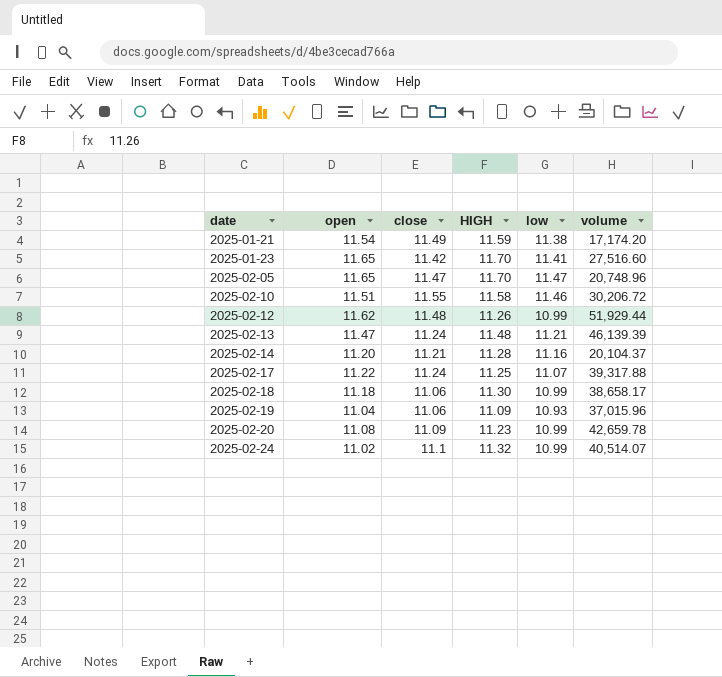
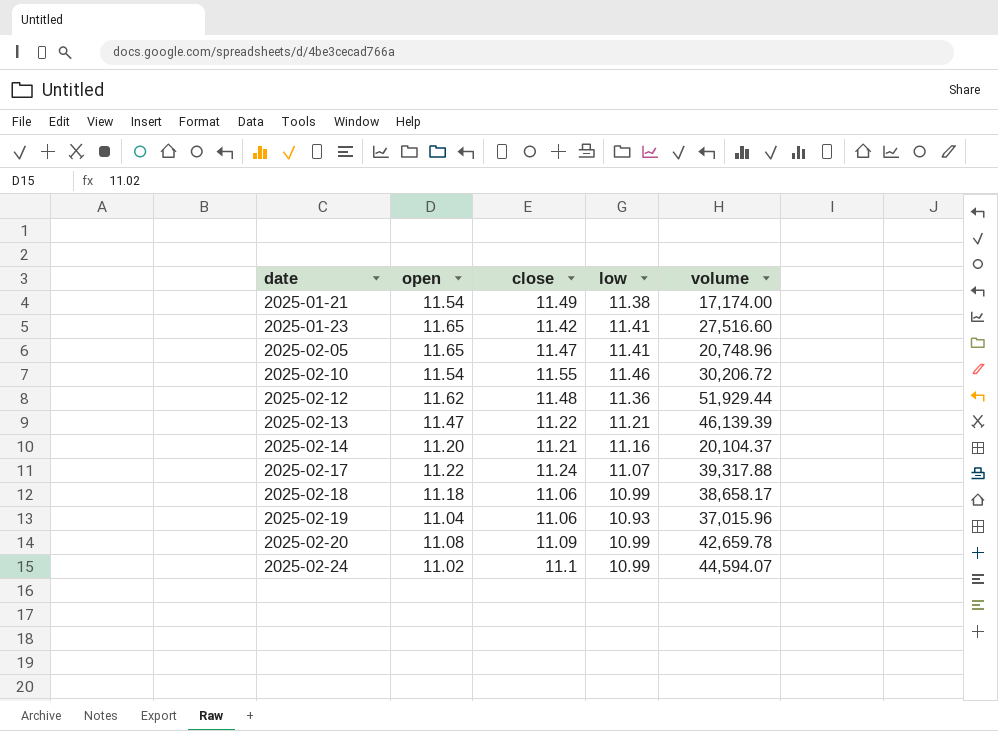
column HIGH | position: 4 -> none
2025-01-21 | volume: 17,174.20 -> 17,174.00
2025-02-05 | low: 11.47 -> 11.41
2025-02-10 | open: 11.51 -> 11.54
2025-02-12 | low: 10.99 -> 11.36
2025-02-13 | close: 11.24 -> 11.22
2025-02-24 | volume: 40,514.07 -> 44,594.07

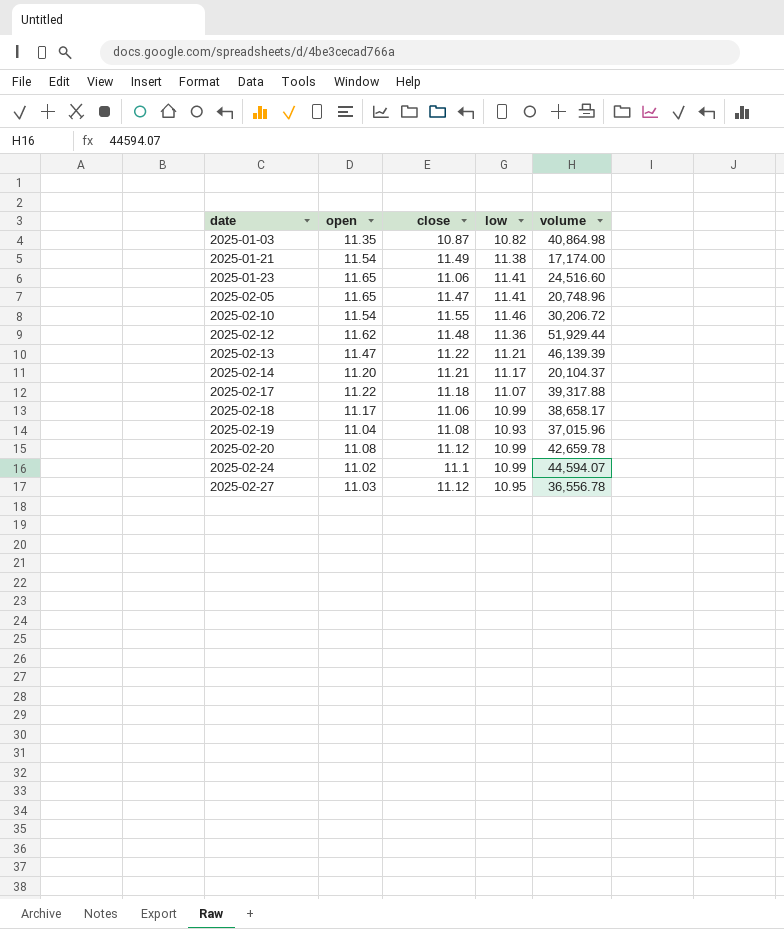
row 2025-01-03: none -> 11.35 | 10.87 | 10.82 | 40,864.98
2025-01-23 | close: 11.42 -> 11.06
2025-01-23 | volume: 27,516.60 -> 24,516.60
2025-02-14 | low: 11.16 -> 11.17
2025-02-17 | close: 11.24 -> 11.18
2025-02-18 | open: 11.18 -> 11.17
2025-02-19 | close: 11.06 -> 11.08
2025-02-20 | close: 11.09 -> 11.12
row 2025-02-27: none -> 11.03 | 11.12 | 10.95 | 36,556.78

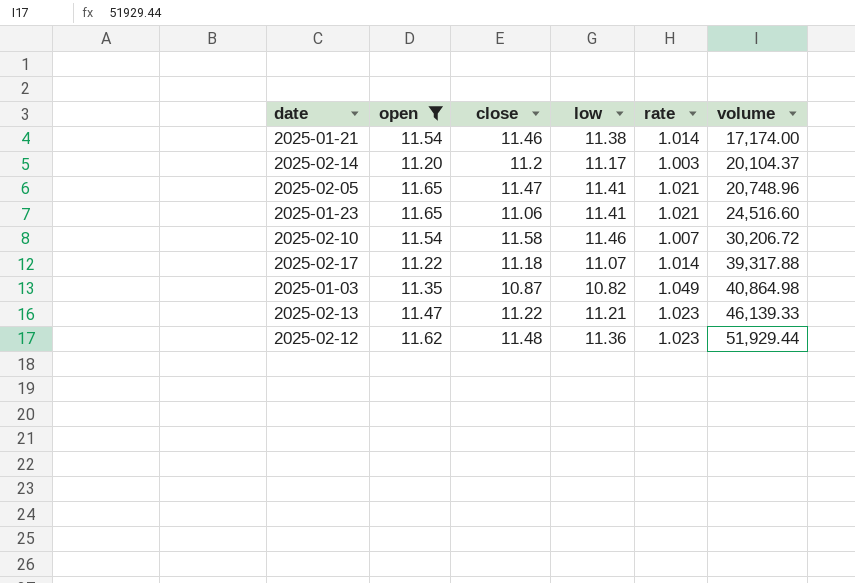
filter: none -> open >= 11.20
row order: date ascending -> volume ascending
column rate | formula: none -> [open] / [low]
2025-01-21 | close: 11.49 -> 11.46
2025-02-14 | close: 11.21 -> 11.2
2025-02-10 | close: 11.55 -> 11.58
2025-02-13 | volume: 46,139.39 -> 46,139.33

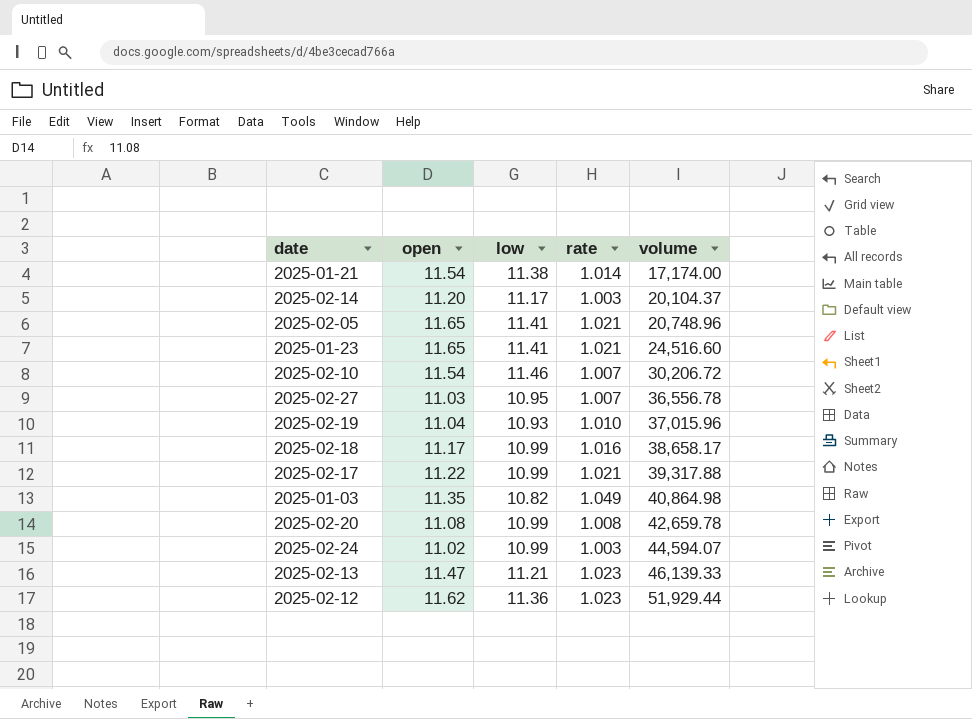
filter: open >= 11.20 -> none
column close | position: 3 -> none
2025-02-17 | low: 11.07 -> 10.99
2025-02-17 | rate: 1.014 -> 1.021

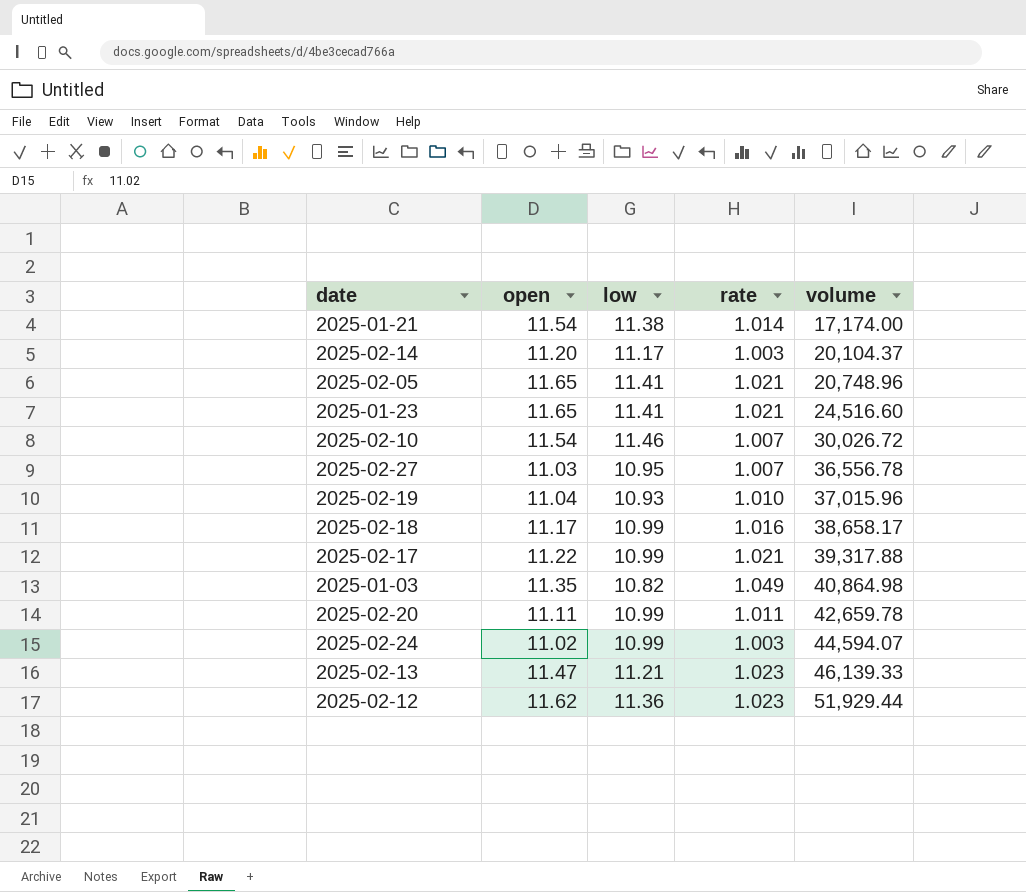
2025-02-10 | volume: 30,206.72 -> 30,026.72
2025-02-20 | open: 11.08 -> 11.11
2025-02-20 | rate: 1.008 -> 1.011

